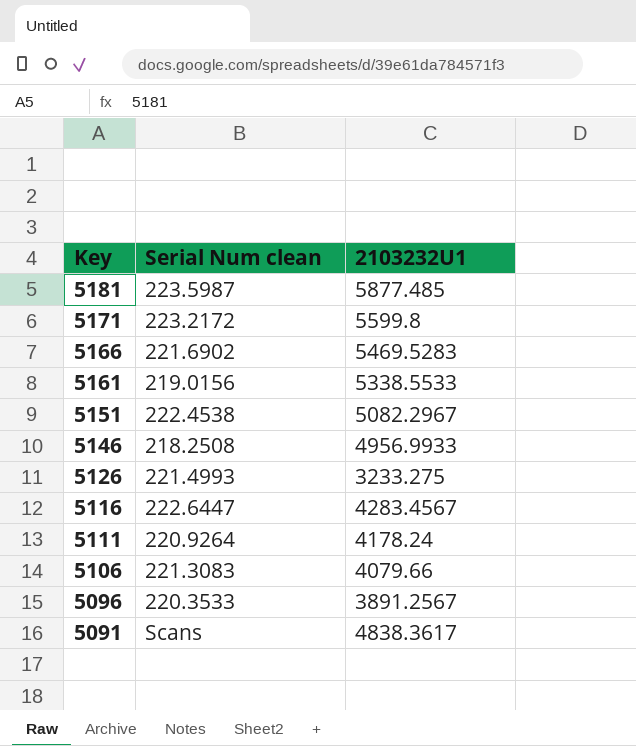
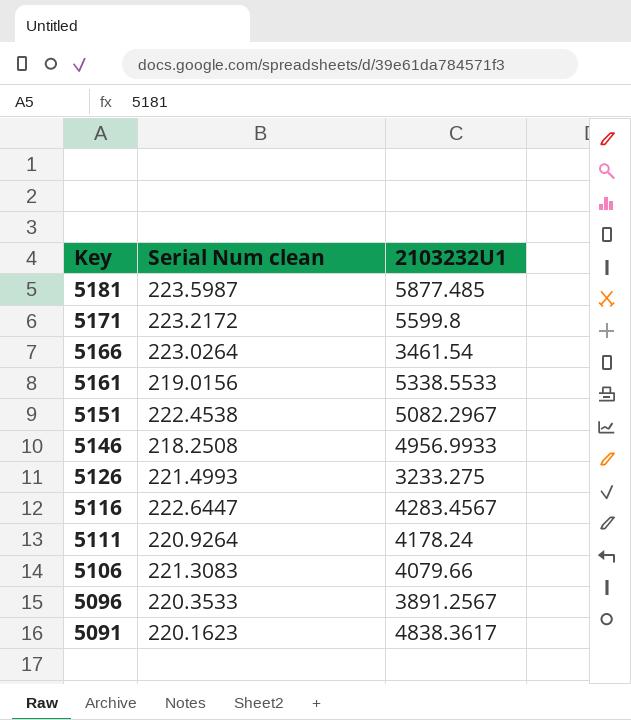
5166 | Serial Num clean: 221.6902 -> 223.0264
5166 | 2103232U1: 5469.5283 -> 3461.54
5091 | Serial Num clean: Scans -> 220.1623

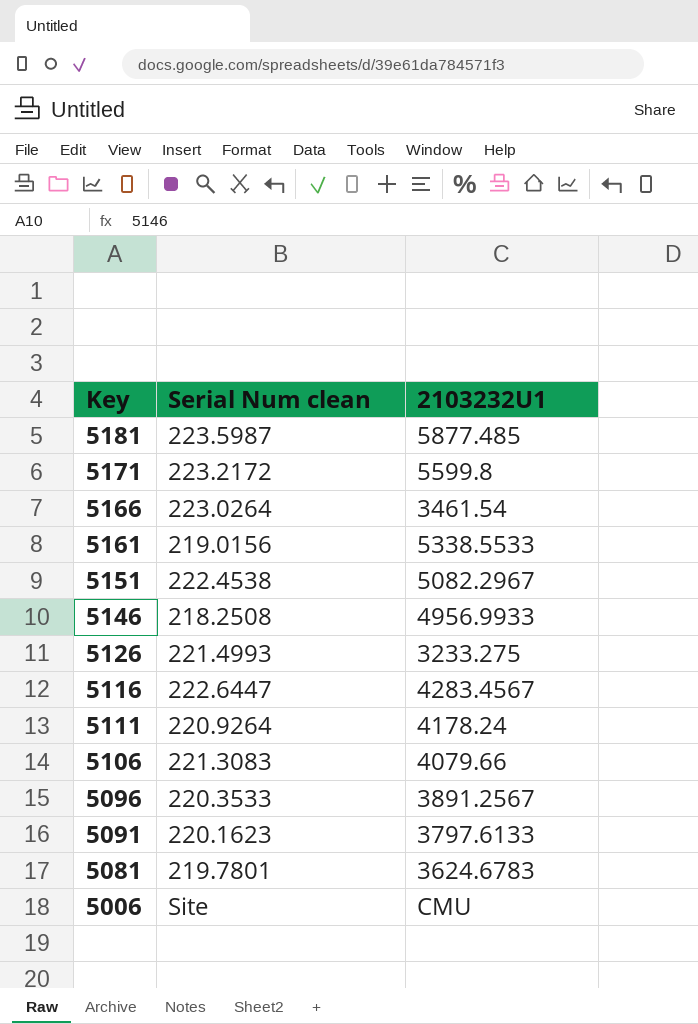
5091 | 2103232U1: 4838.3617 -> 3797.6133
row 5081: none -> 219.7801 | 3624.6783
row 5006: none -> Site | CMU

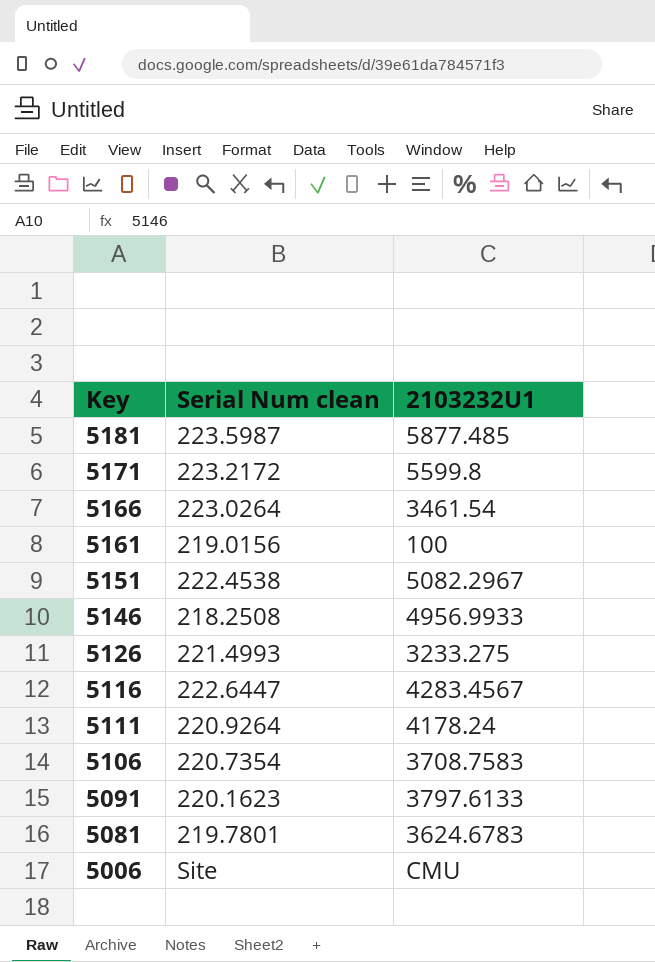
row 5096: 220.3533 | 3891.2567 -> none
5161 | 2103232U1: 5338.5533 -> 100
5106 | Serial Num clean: 221.3083 -> 220.7354
5106 | 2103232U1: 4079.66 -> 3708.7583

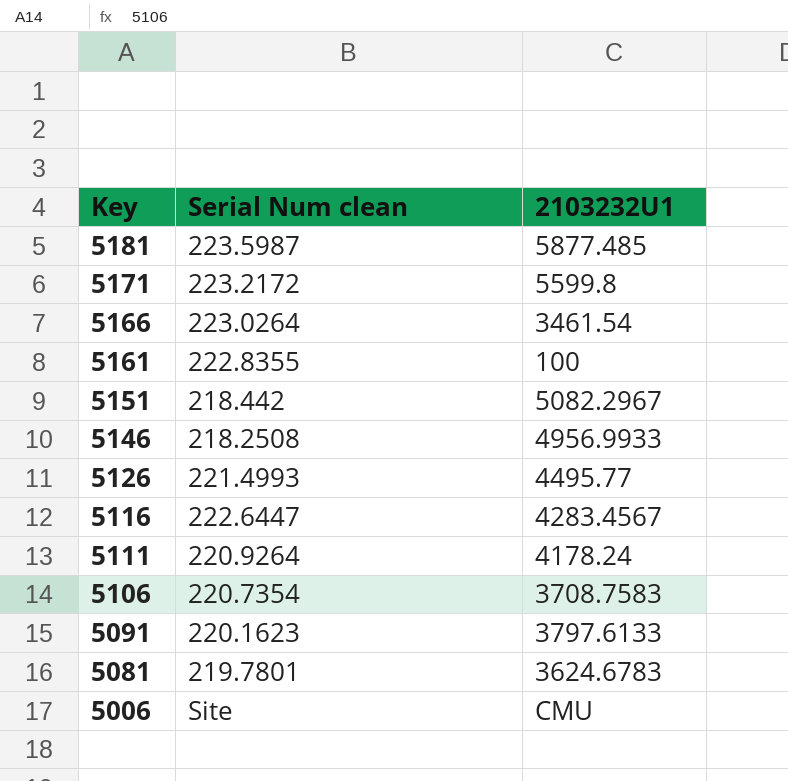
5161 | Serial Num clean: 219.0156 -> 222.8355
5151 | Serial Num clean: 222.4538 -> 218.442
5126 | 2103232U1: 3233.275 -> 4495.77

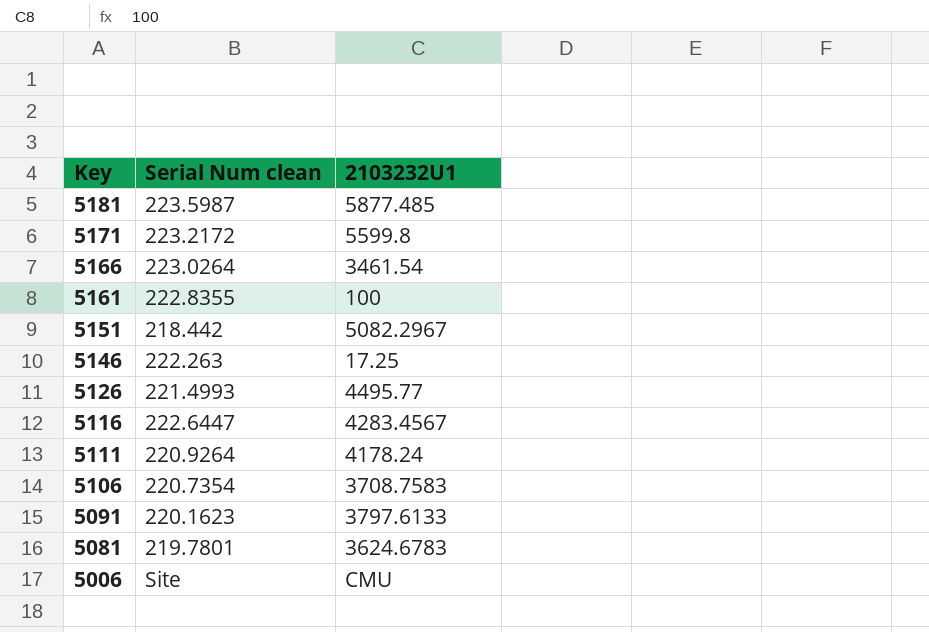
5146 | Serial Num clean: 218.2508 -> 222.263
5146 | 2103232U1: 4956.9933 -> 17.25

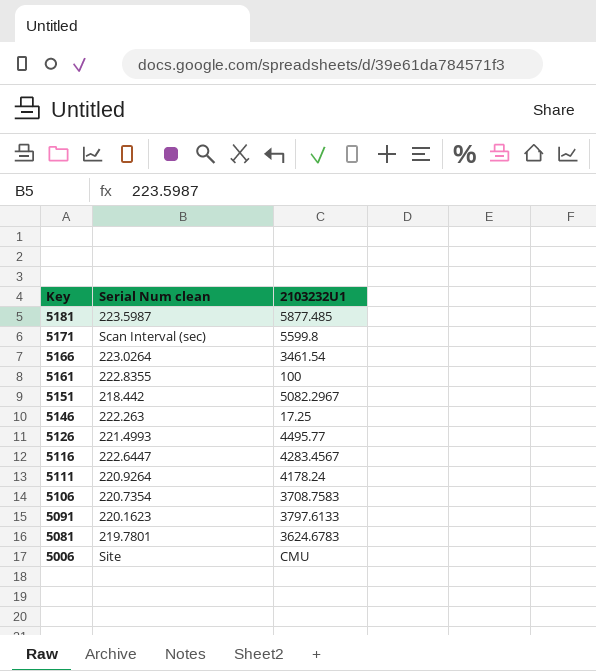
5171 | Serial Num clean: 223.2172 -> Scan Interval (sec)

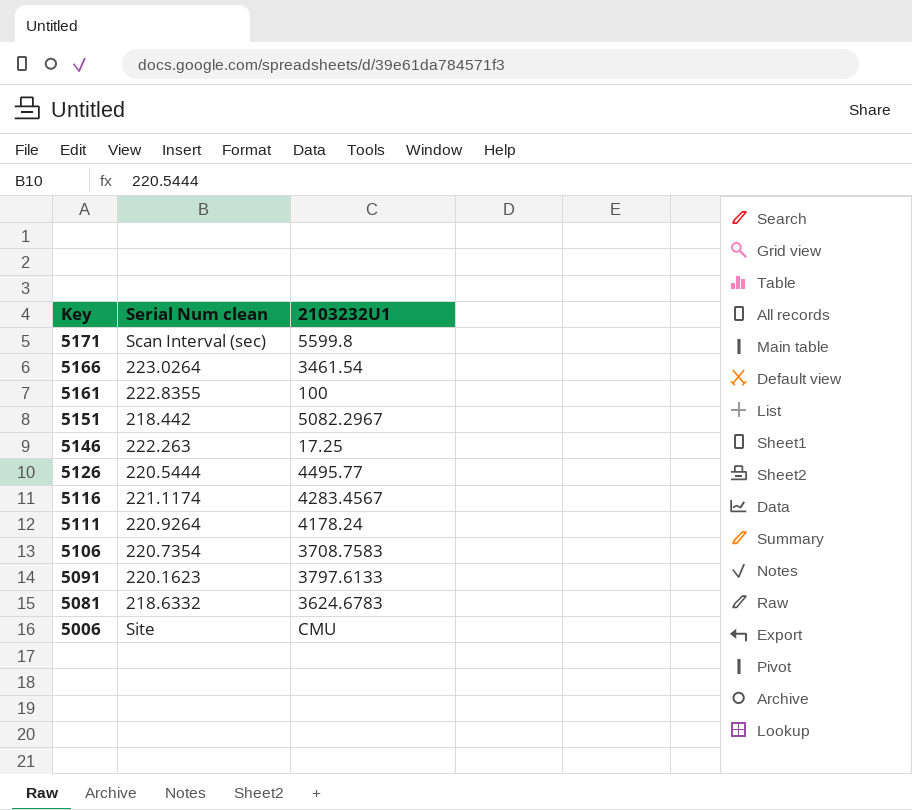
row 5181: 223.5987 | 5877.485 -> none
5126 | Serial Num clean: 221.4993 -> 220.5444
5116 | Serial Num clean: 222.6447 -> 221.1174
5081 | Serial Num clean: 219.7801 -> 218.6332

